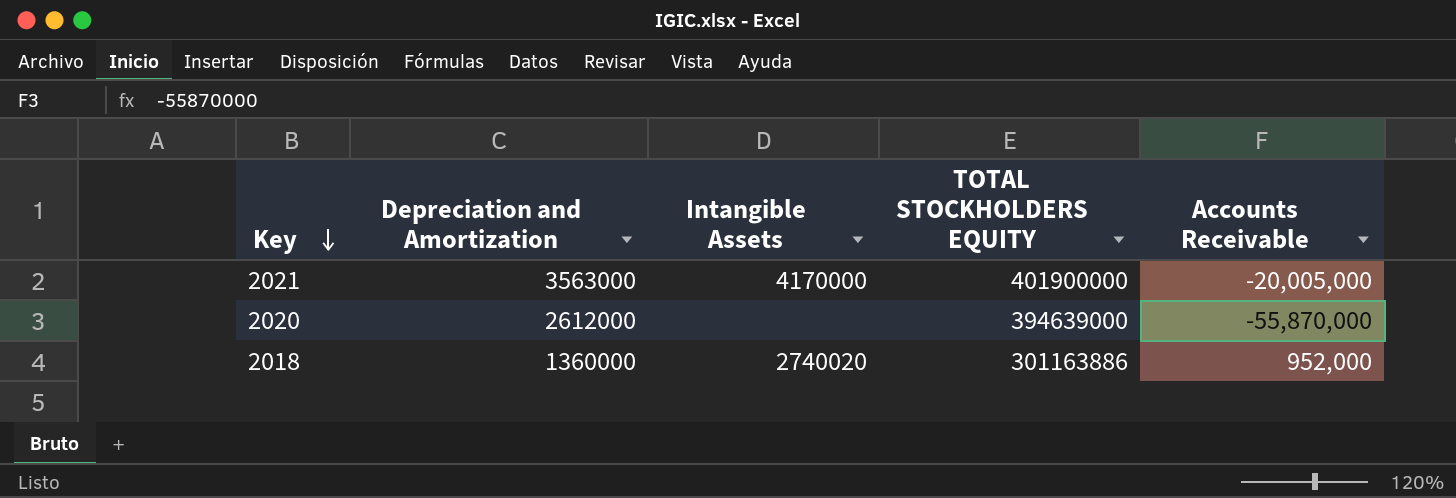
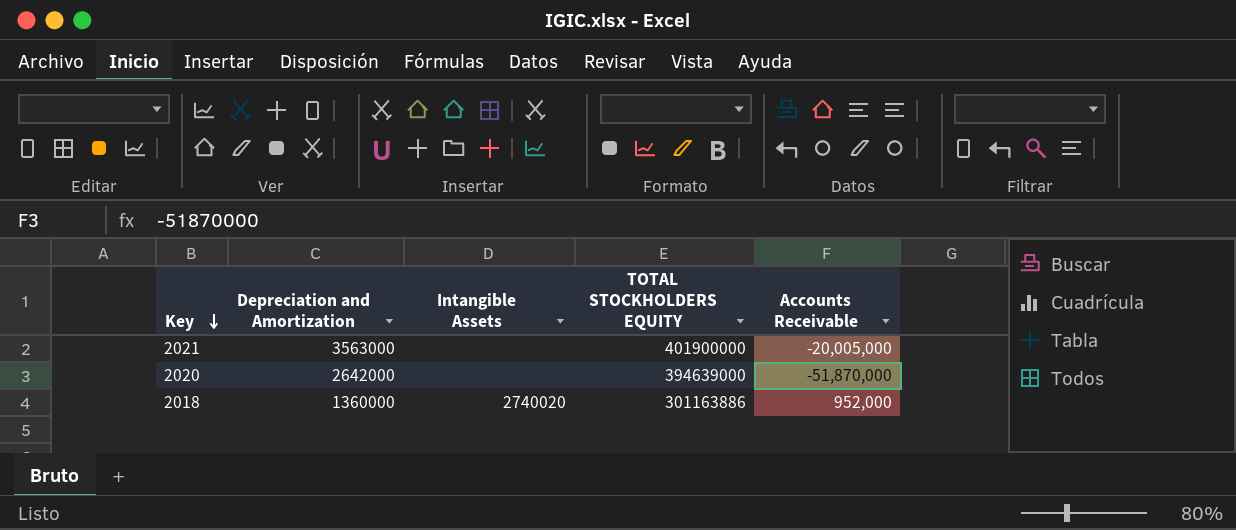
2021 | Intangible Assets: 4170000 -> none
2020 | Depreciation and Amortization: 2612000 -> 2642000
2020 | Accounts Receivable: -55,870,000 -> -51,870,000

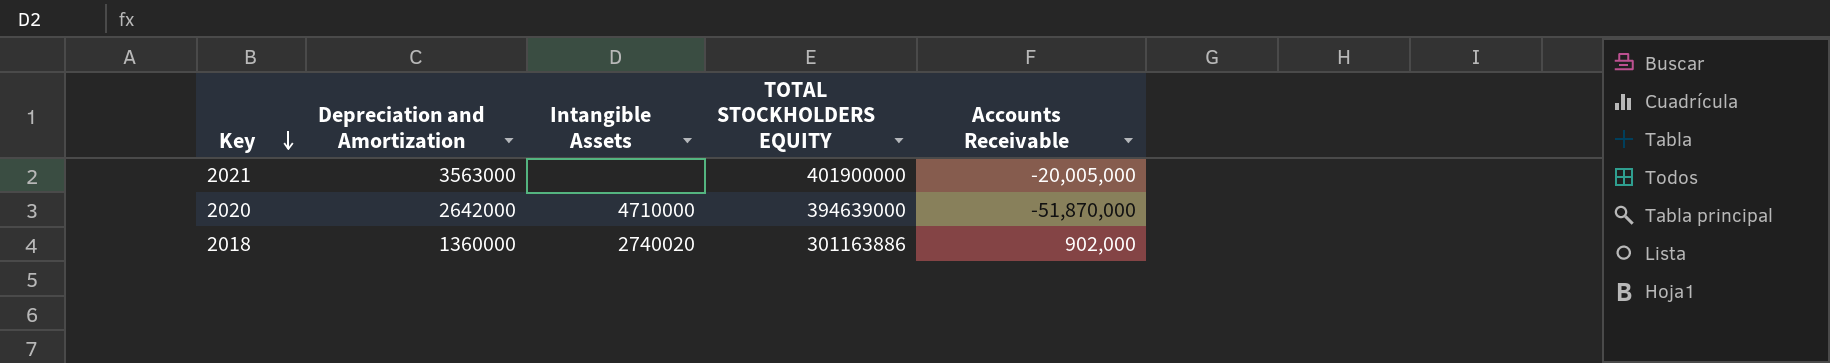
2020 | Intangible Assets: none -> 4710000
2018 | Accounts Receivable: 952,000 -> 902,000

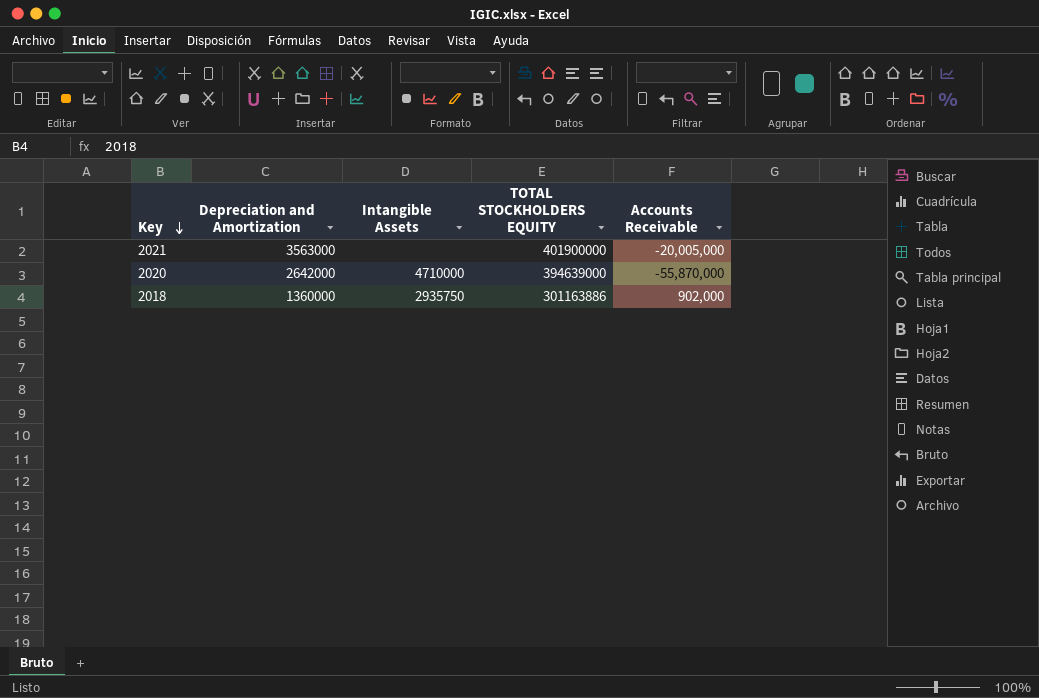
2020 | Accounts Receivable: -51,870,000 -> -55,870,000
2018 | Intangible Assets: 2740020 -> 2935750

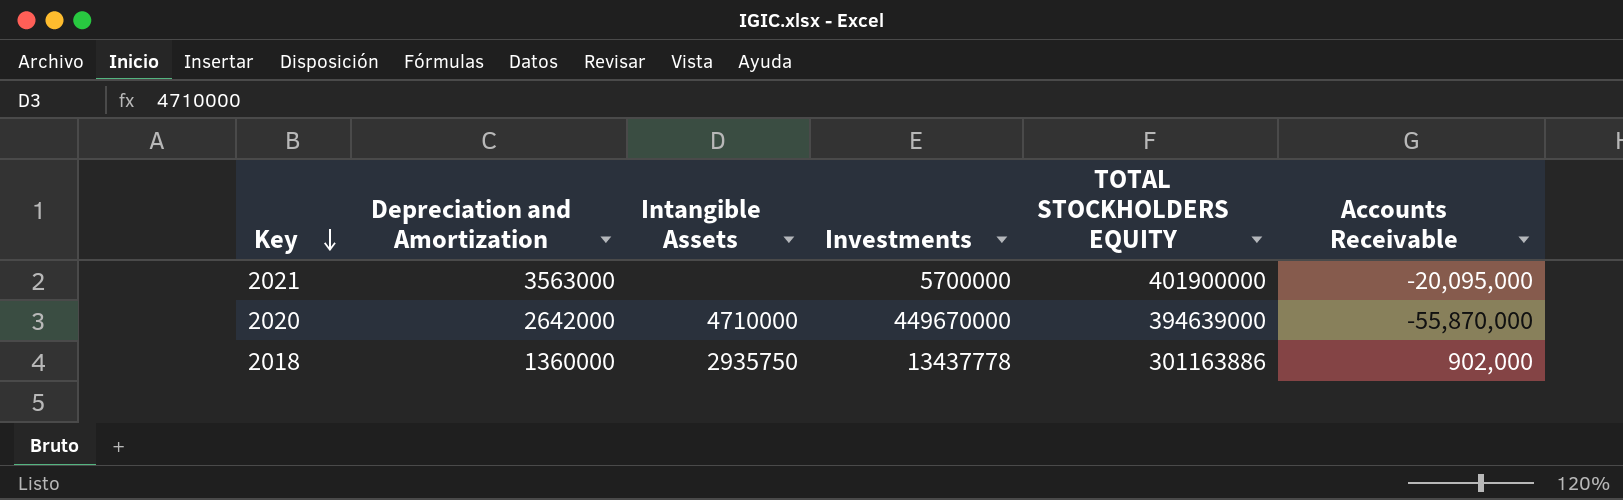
column Investments | position: none -> 4
2021 | Accounts Receivable: -20,005,000 -> -20,095,000

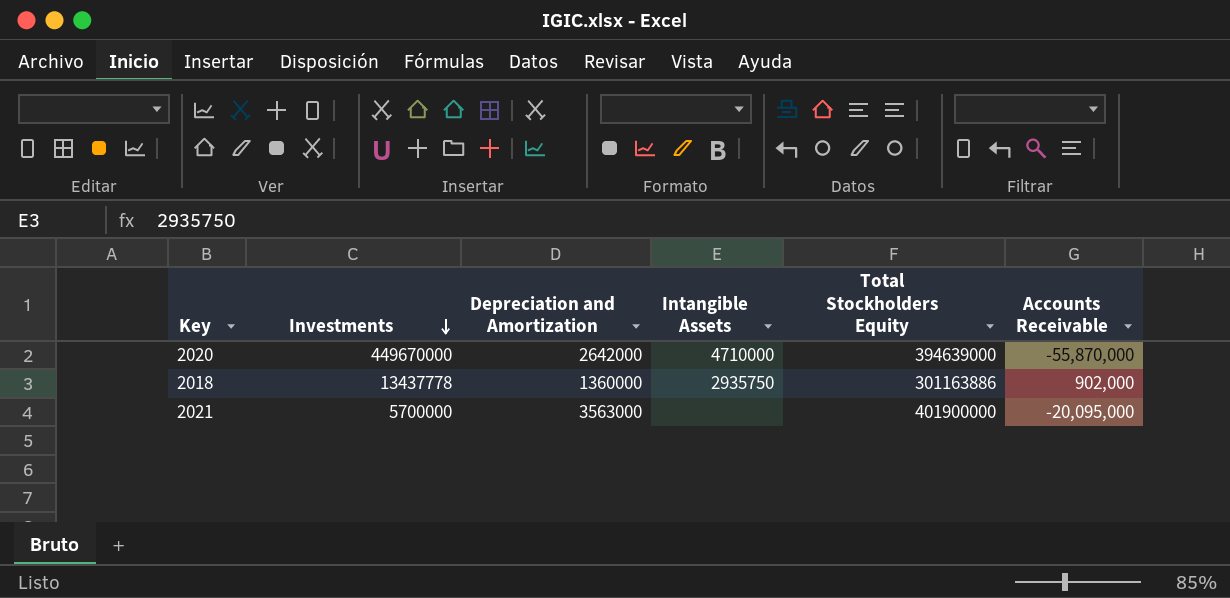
row order: Key descending -> Investments descending
column Investments | position: 4 -> 2
column name: TOTAL STOCKHOLDERS EQUITY -> Total Stockholders Equity

